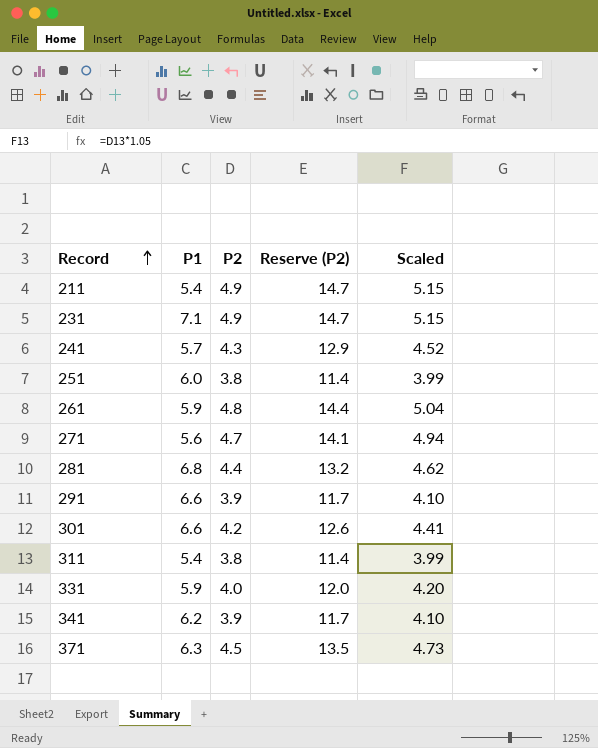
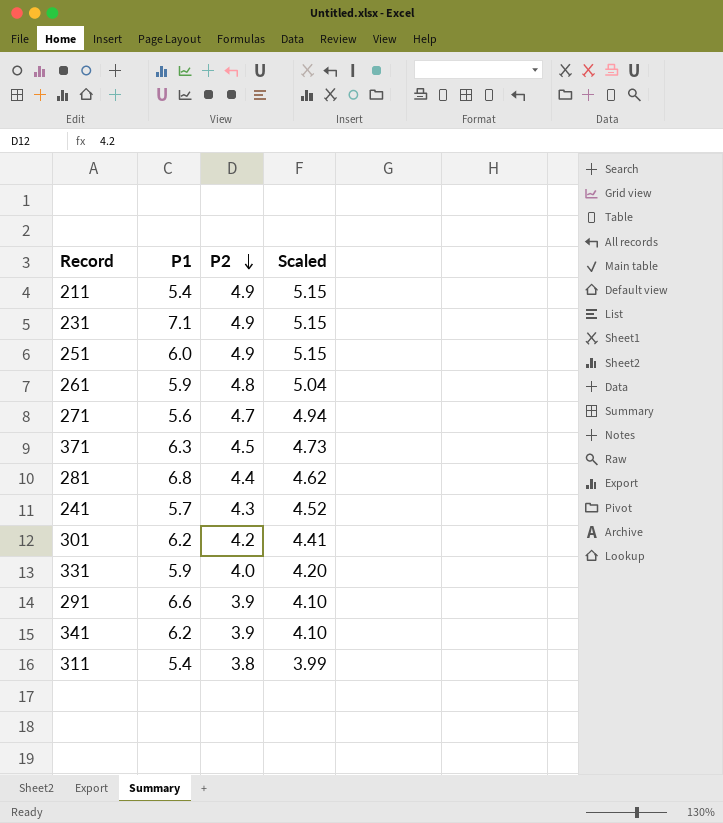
row order: Record ascending -> P2 descending
column Reserve (P2) | formula: [P2] * 3 -> none
251 | P2: 3.8 -> 4.9
251 | Scaled: 3.99 -> 5.15
301 | P1: 6.6 -> 6.2

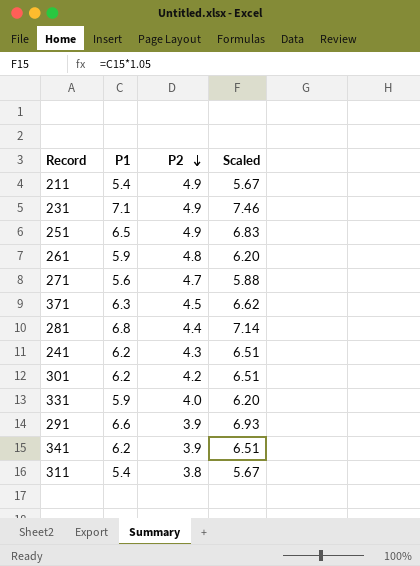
column Scaled | formula: [P2] * 1.05 -> [P1] * 1.05
251 | P1: 6.0 -> 6.5
241 | P1: 5.7 -> 6.2

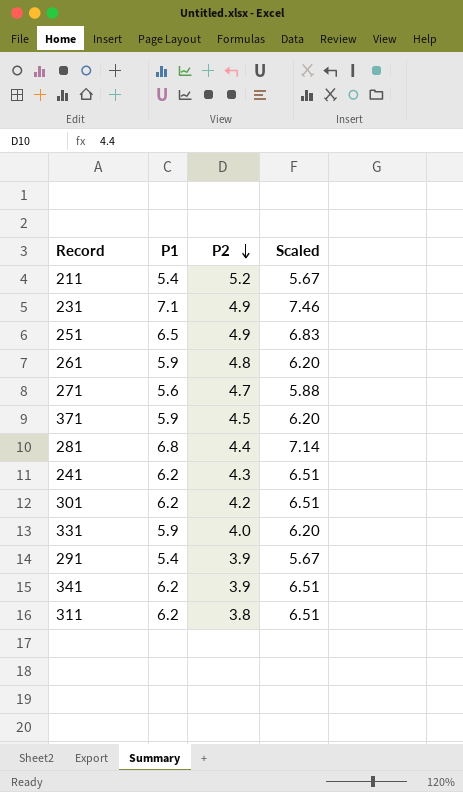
211 | P2: 4.9 -> 5.2
371 | P1: 6.3 -> 5.9
371 | Scaled: 6.62 -> 6.20
291 | P1: 6.6 -> 5.4
291 | Scaled: 6.93 -> 5.67
311 | P1: 5.4 -> 6.2
311 | Scaled: 5.67 -> 6.51

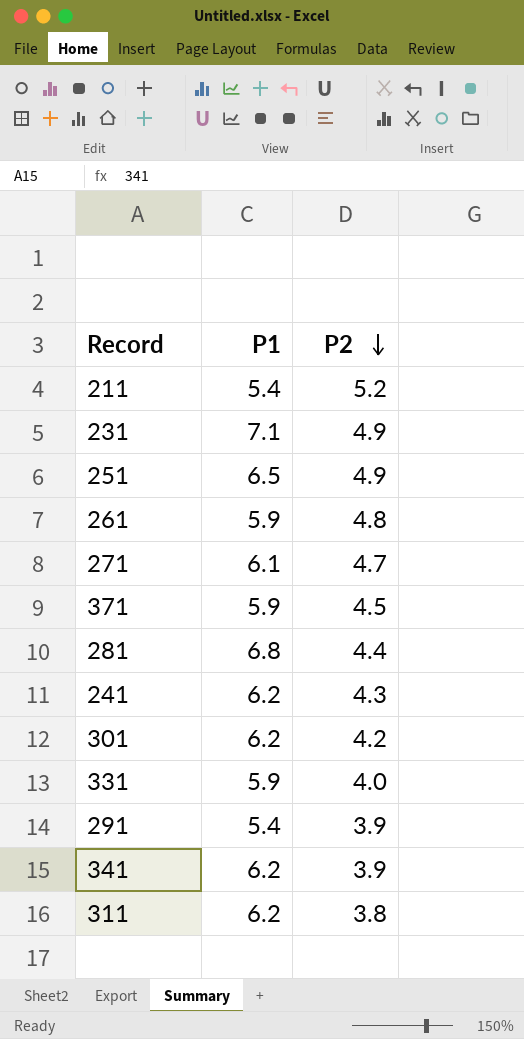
column Scaled | formula: [P1] * 1.05 -> none
271 | P1: 5.6 -> 6.1

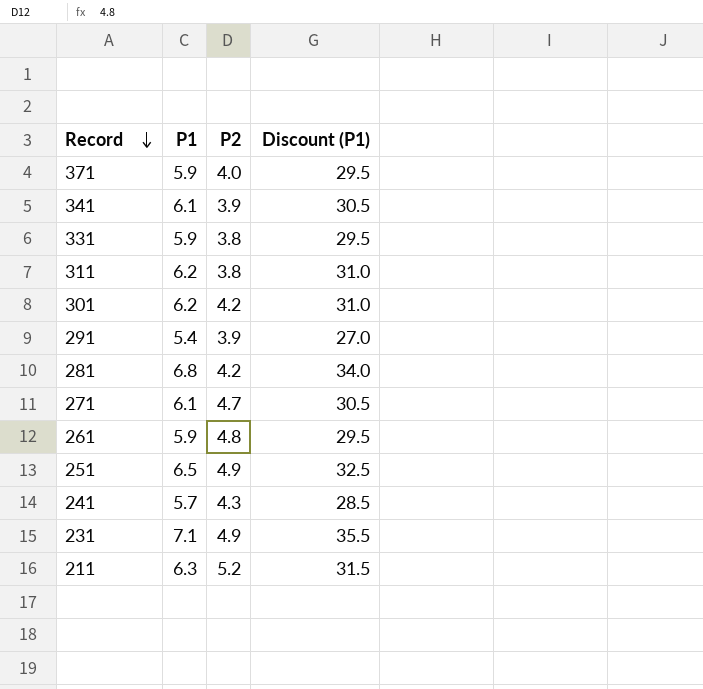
row order: P2 descending -> Record descending
column Discount (P1) | formula: none -> [P1] * 5
371 | P2: 4.5 -> 4.0
341 | P1: 6.2 -> 6.1
331 | P2: 4.0 -> 3.8
281 | P2: 4.4 -> 4.2
241 | P1: 6.2 -> 5.7
211 | P1: 5.4 -> 6.3

